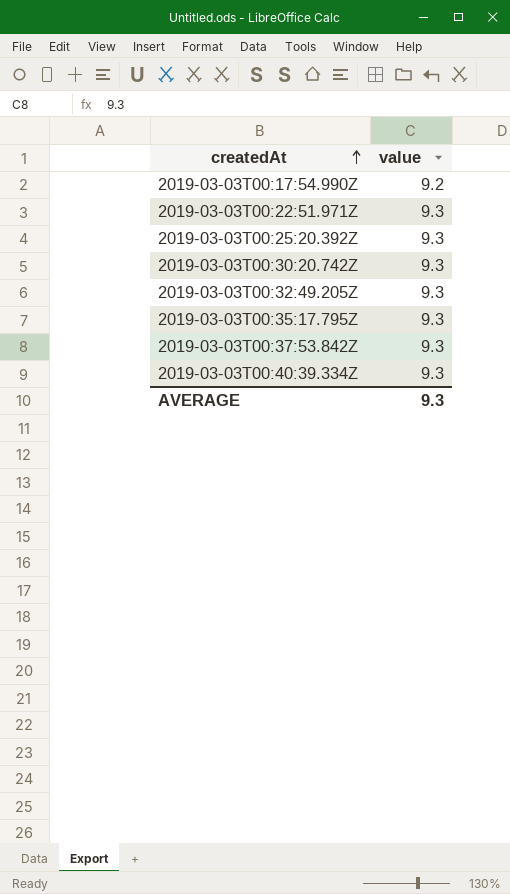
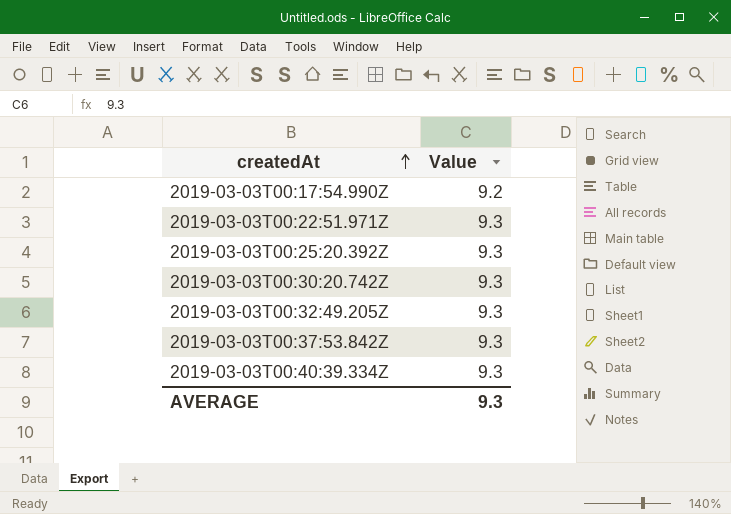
column name: value -> Value
row 2019-03-03T00:35:17.795Z: 9.3 -> none

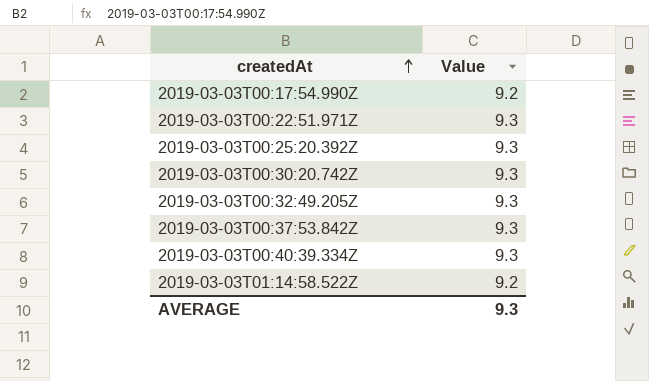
row 2019-03-03T01:14:58.522Z: none -> 9.2

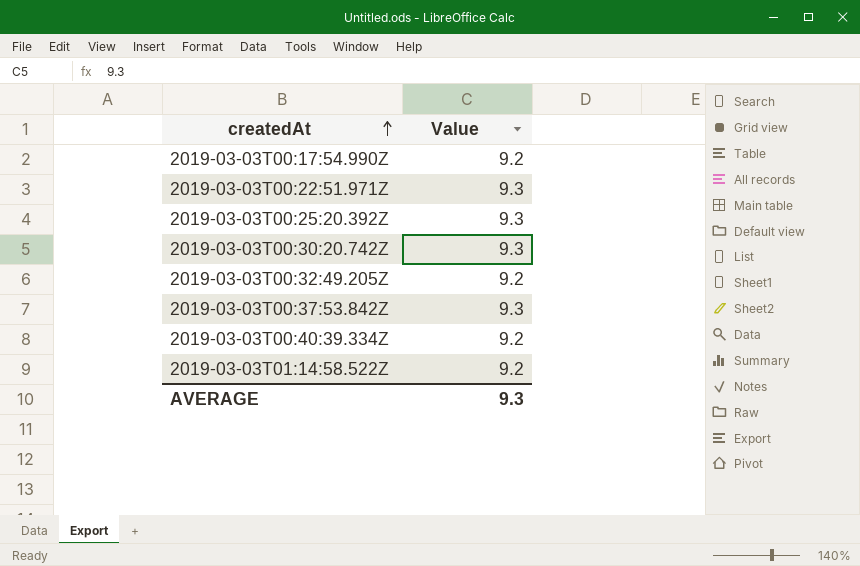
2019-03-03T00:32:49.205Z | Value: 9.3 -> 9.2
2019-03-03T00:40:39.334Z | Value: 9.3 -> 9.2

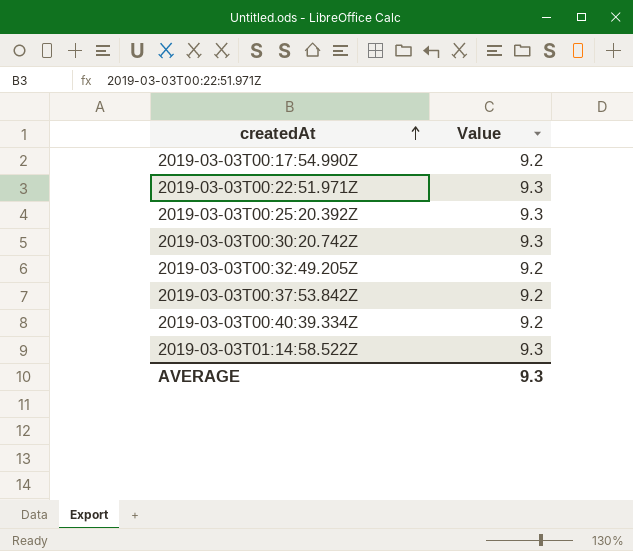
2019-03-03T00:37:53.842Z | Value: 9.3 -> 9.2
2019-03-03T01:14:58.522Z | Value: 9.2 -> 9.3

